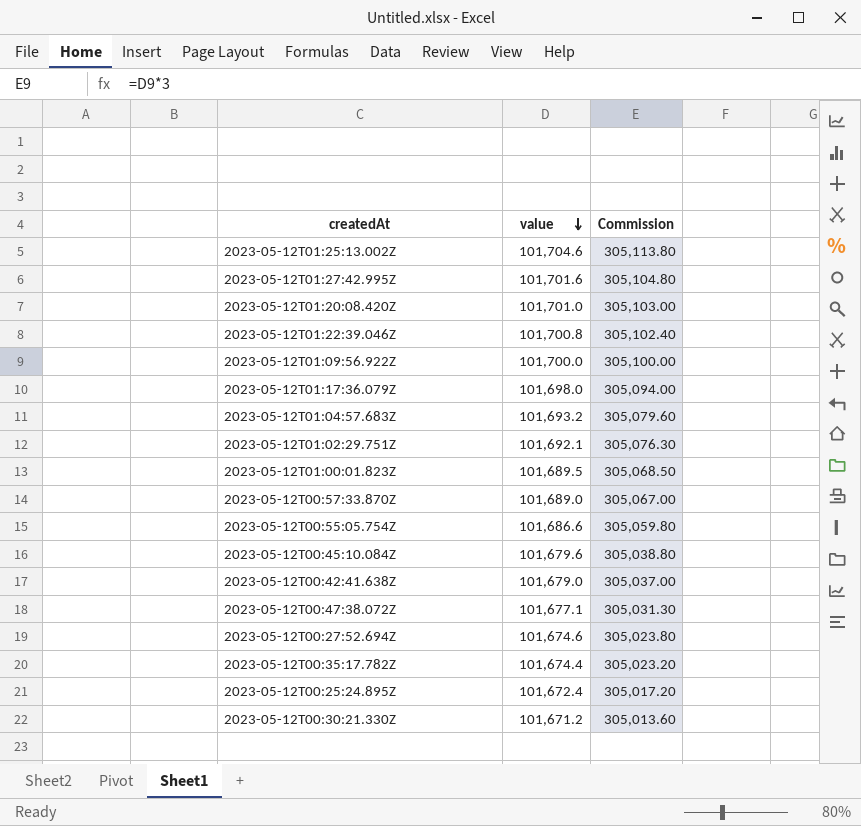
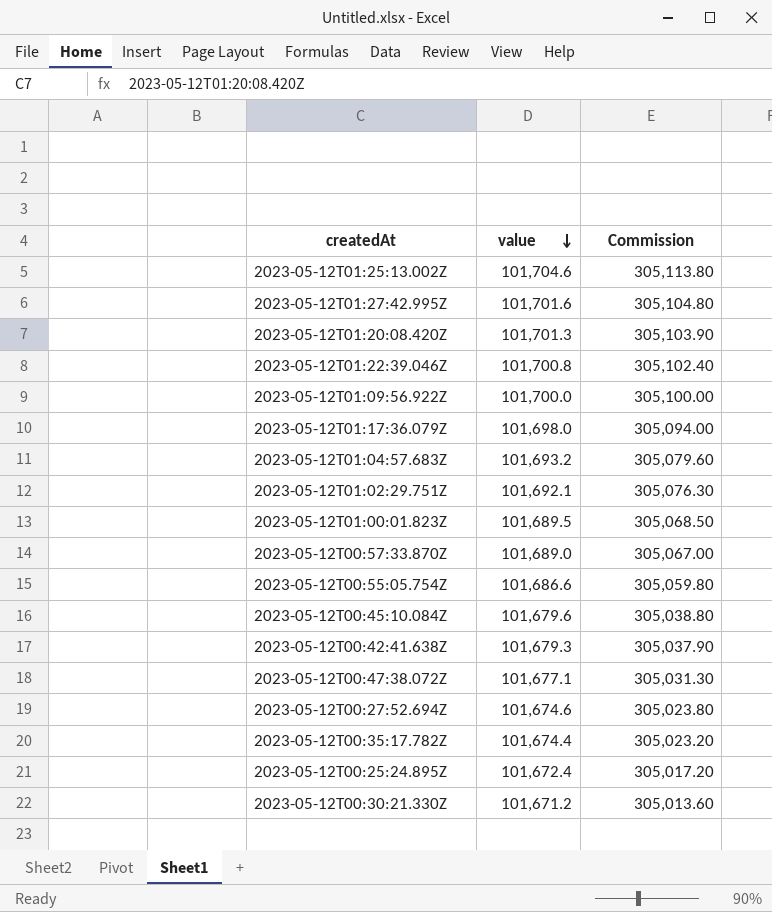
2023-05-12T01:20:08.420Z | value: 101,701.0 -> 101,701.3
2023-05-12T01:20:08.420Z | Commission: 305,103.00 -> 305,103.90
2023-05-12T00:42:41.638Z | value: 101,679.0 -> 101,679.3
2023-05-12T00:42:41.638Z | Commission: 305,037.00 -> 305,037.90

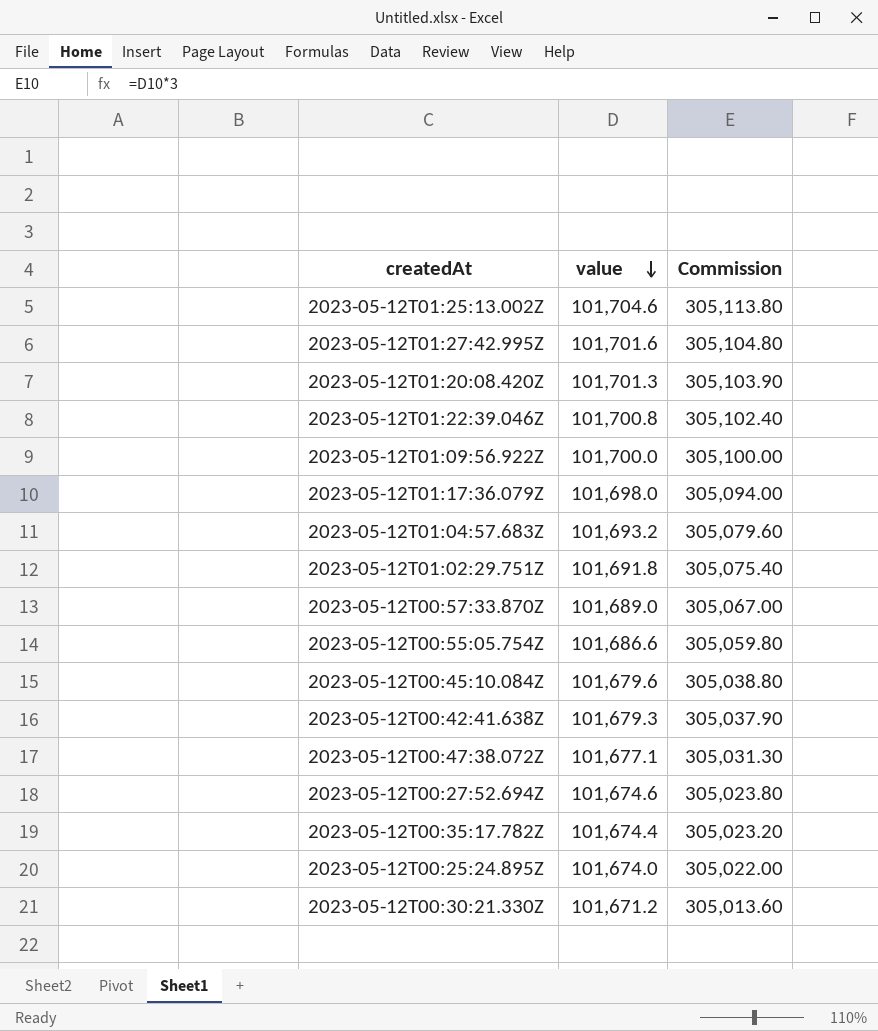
row 2023-05-12T01:00:01.823Z: 101,689.5 | 305,068.50 -> none
2023-05-12T01:02:29.751Z | value: 101,692.1 -> 101,691.8
2023-05-12T01:02:29.751Z | Commission: 305,076.30 -> 305,075.40
2023-05-12T00:25:24.895Z | value: 101,672.4 -> 101,674.0
2023-05-12T00:25:24.895Z | Commission: 305,017.20 -> 305,022.00

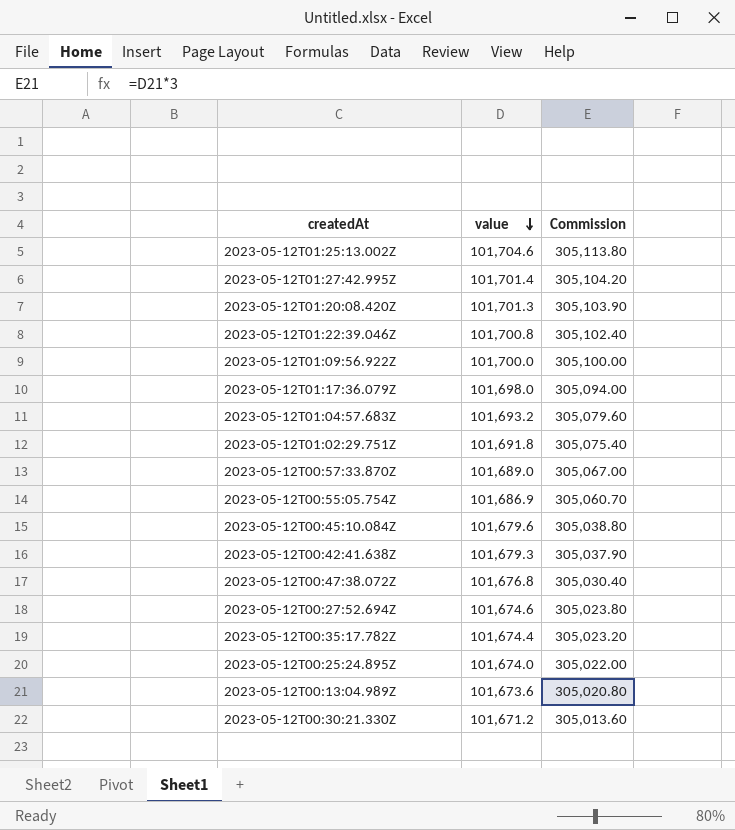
2023-05-12T01:27:42.995Z | value: 101,701.6 -> 101,701.4
2023-05-12T01:27:42.995Z | Commission: 305,104.80 -> 305,104.20
2023-05-12T00:55:05.754Z | value: 101,686.6 -> 101,686.9
2023-05-12T00:55:05.754Z | Commission: 305,059.80 -> 305,060.70
2023-05-12T00:47:38.072Z | value: 101,677.1 -> 101,676.8
2023-05-12T00:47:38.072Z | Commission: 305,031.30 -> 305,030.40
row 2023-05-12T00:13:04.989Z: none -> 101,673.6 | 305,020.80

